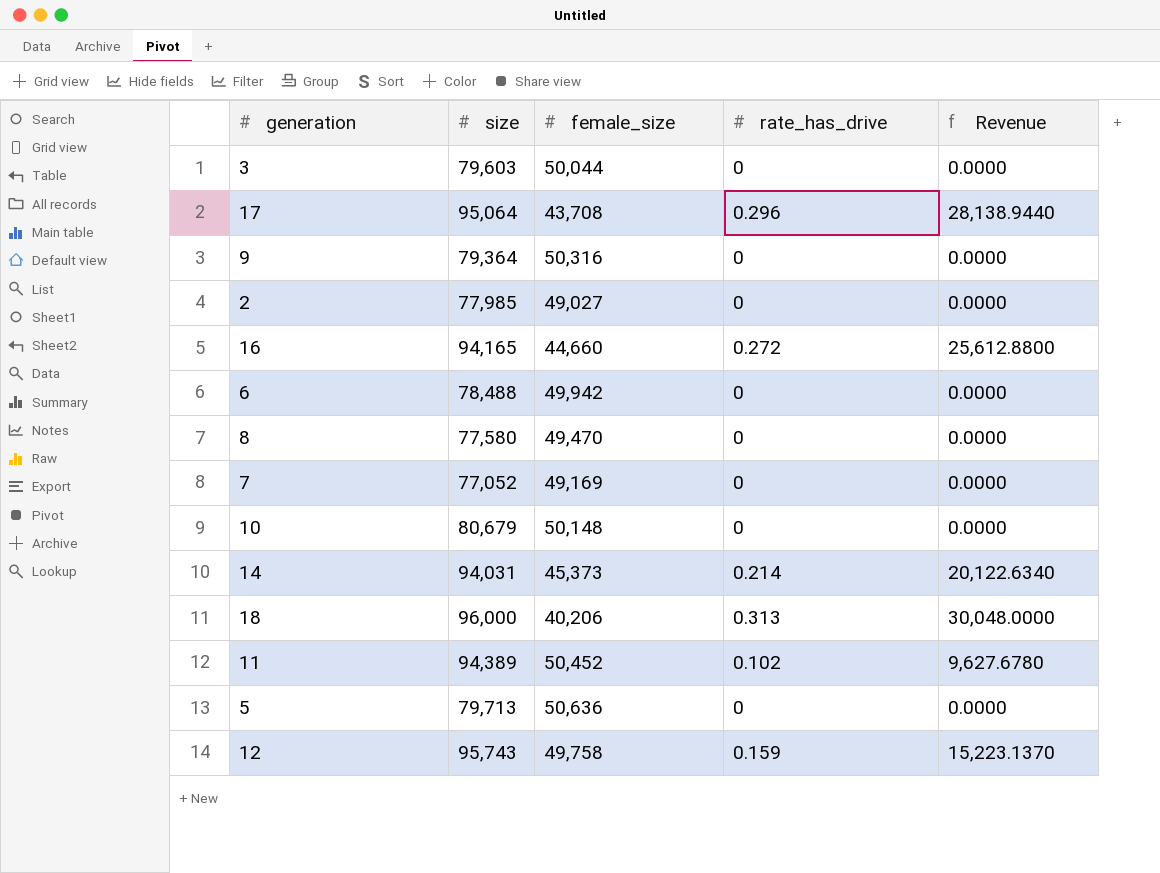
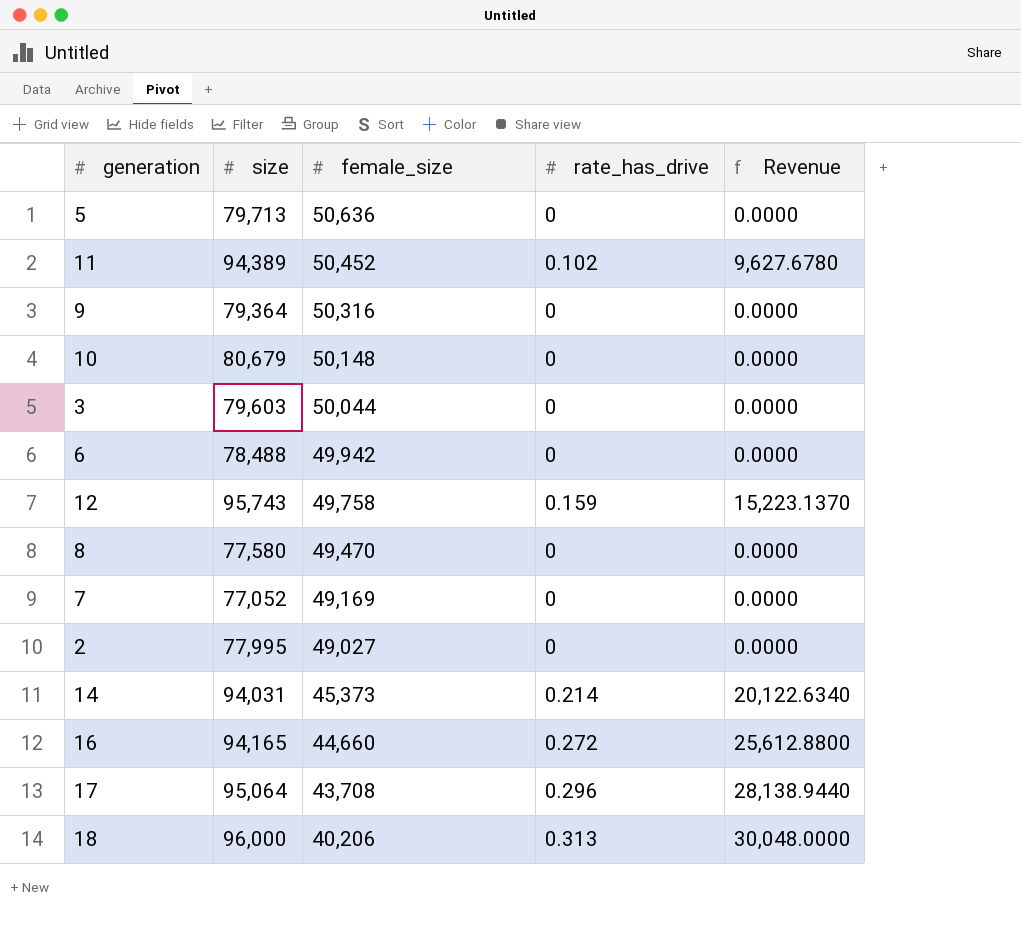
row order: none -> female_size descending
2 | size: 77,985 -> 77,995

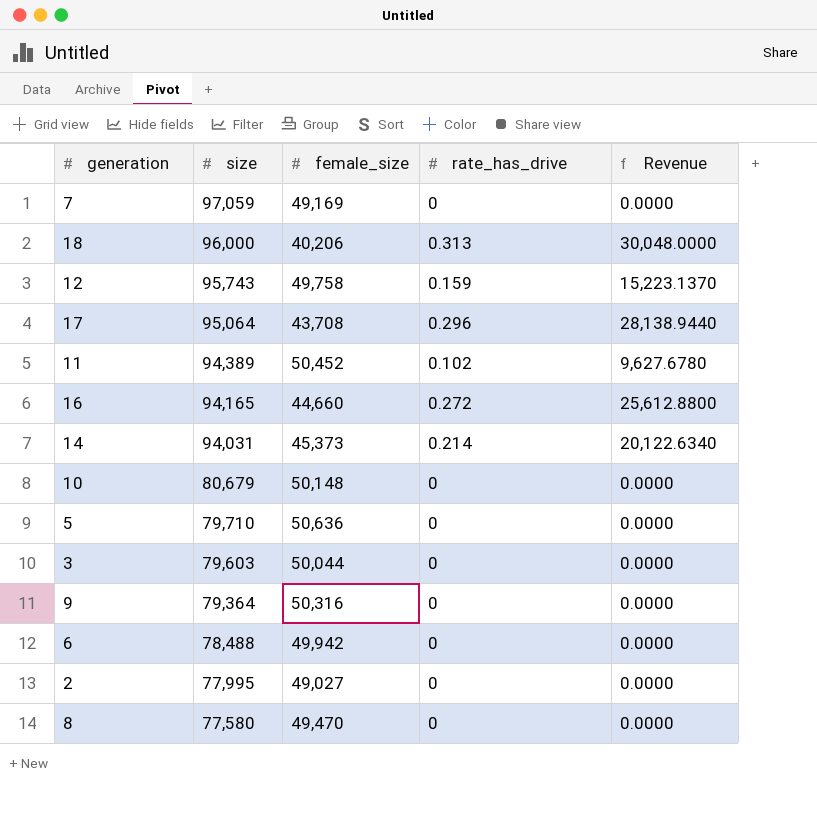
row order: female_size descending -> size descending
7 | size: 77,052 -> 97,059
5 | size: 79,713 -> 79,710

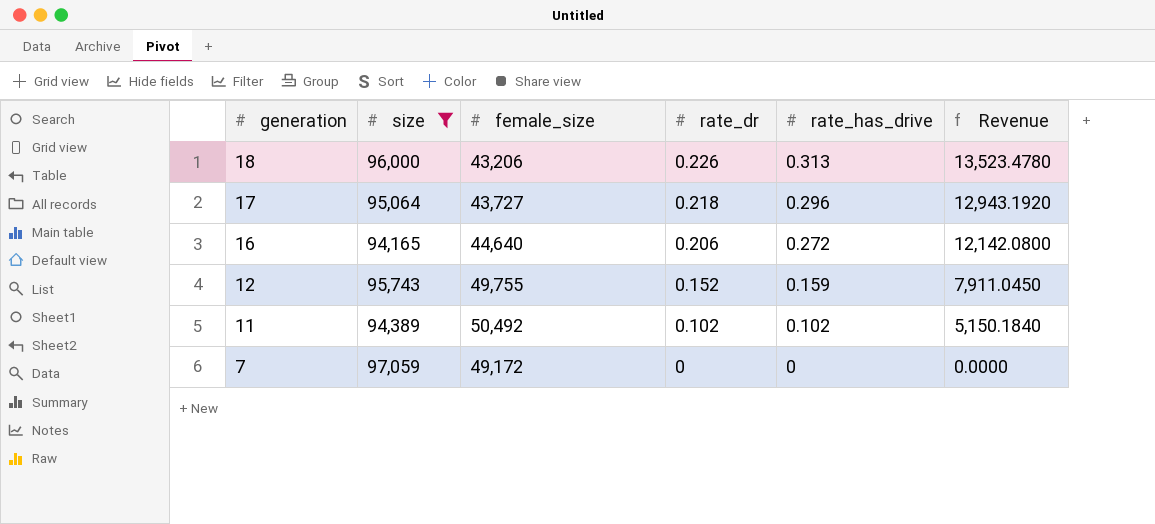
filter: none -> size >= 94,165
row order: size descending -> generation descending
column rate_dr | position: none -> 4
column Revenue | formula: [size] * [rate_has_drive] -> [female_size] * [rate_has_drive]
18 | female_size: 40,206 -> 43,206
17 | female_size: 43,708 -> 43,727
16 | female_size: 44,660 -> 44,640
12 | female_size: 49,758 -> 49,755
11 | female_size: 50,452 -> 50,492
7 | female_size: 49,169 -> 49,172

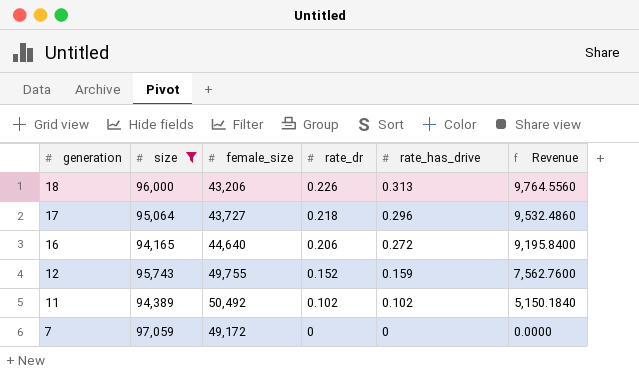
column Revenue | formula: [female_size] * [rate_has_drive] -> [female_size] * [rate_dr]

